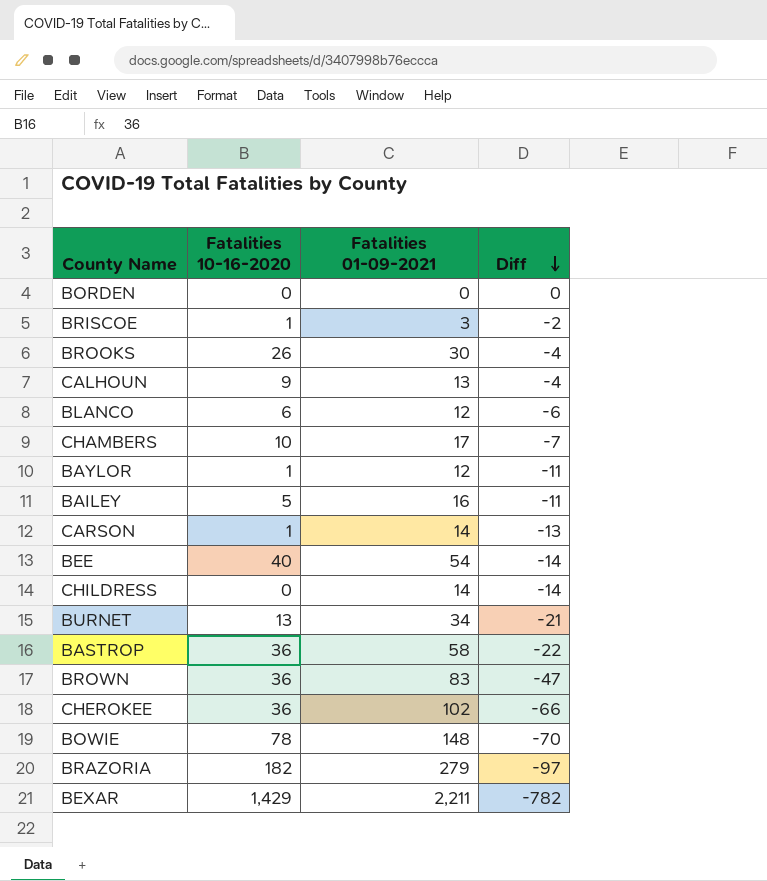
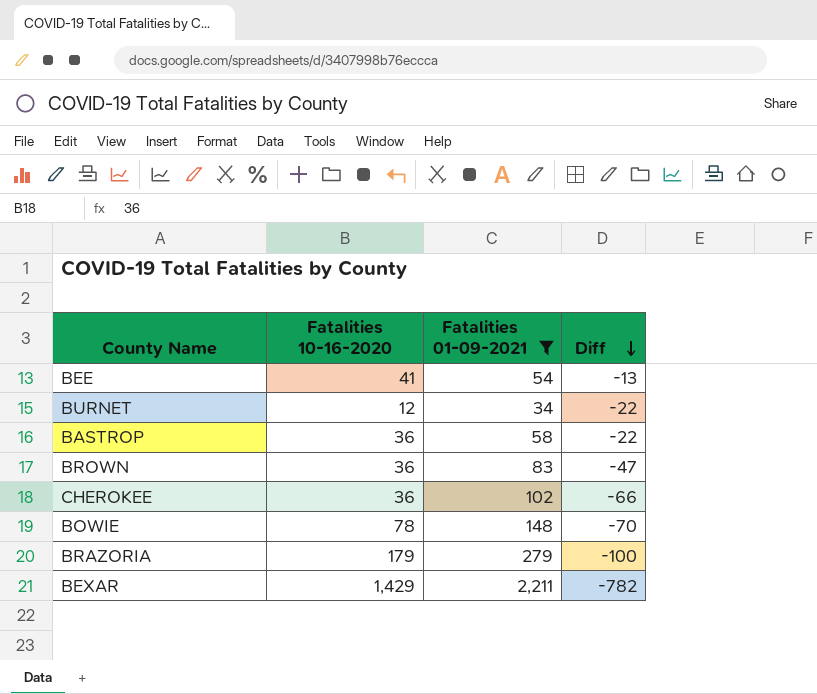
filter: none -> Fatalities 01-09-2021 >= 34
BEE | Fatalities 10-16-2020: 40 -> 41
BEE | Diff: -14 -> -13
BURNET | Fatalities 10-16-2020: 13 -> 12
BURNET | Diff: -21 -> -22
BRAZORIA | Fatalities 10-16-2020: 182 -> 179
BRAZORIA | Diff: -97 -> -100

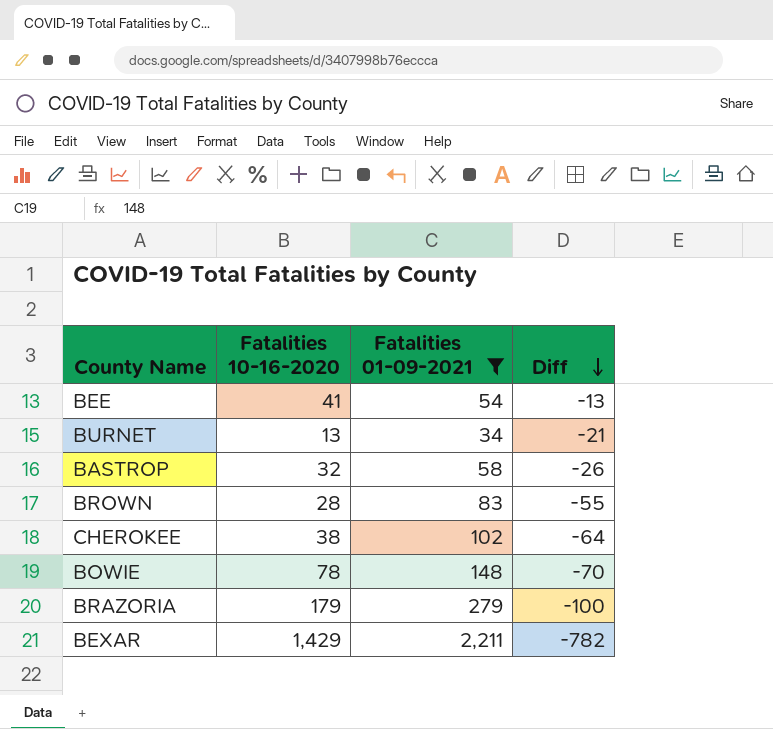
BURNET | Fatalities 10-16-2020: 12 -> 13
BURNET | Diff: -22 -> -21
BASTROP | Fatalities 10-16-2020: 36 -> 32
BASTROP | Diff: -22 -> -26
BROWN | Fatalities 10-16-2020: 36 -> 28
BROWN | Diff: -47 -> -55
CHEROKEE | Fatalities 10-16-2020: 36 -> 38
CHEROKEE | Diff: -66 -> -64

